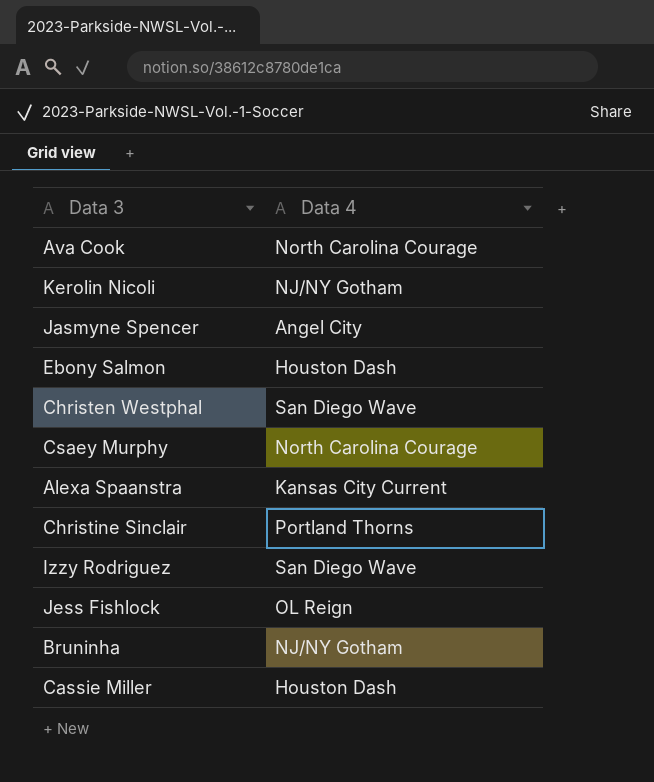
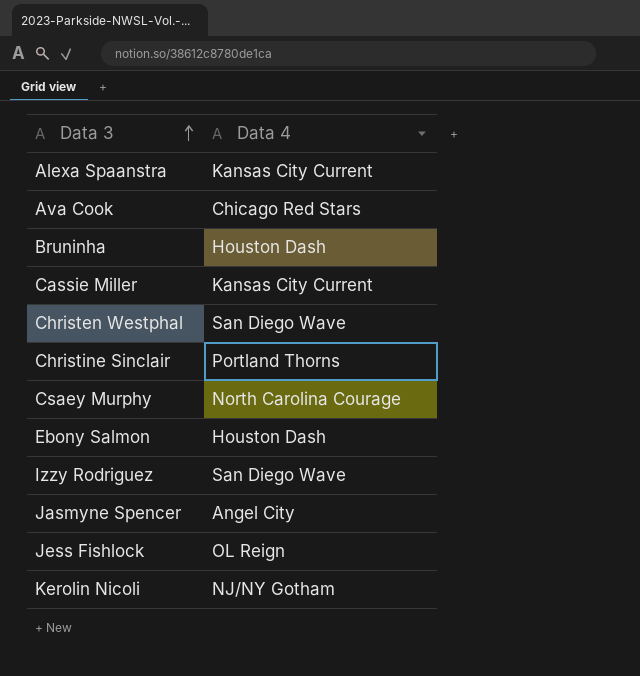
row order: none -> Data 3 ascending
Ava Cook | Data 4: North Carolina Courage -> Chicago Red Stars
Bruninha | Data 4: NJ/NY Gotham -> Houston Dash
Cassie Miller | Data 4: Houston Dash -> Kansas City Current

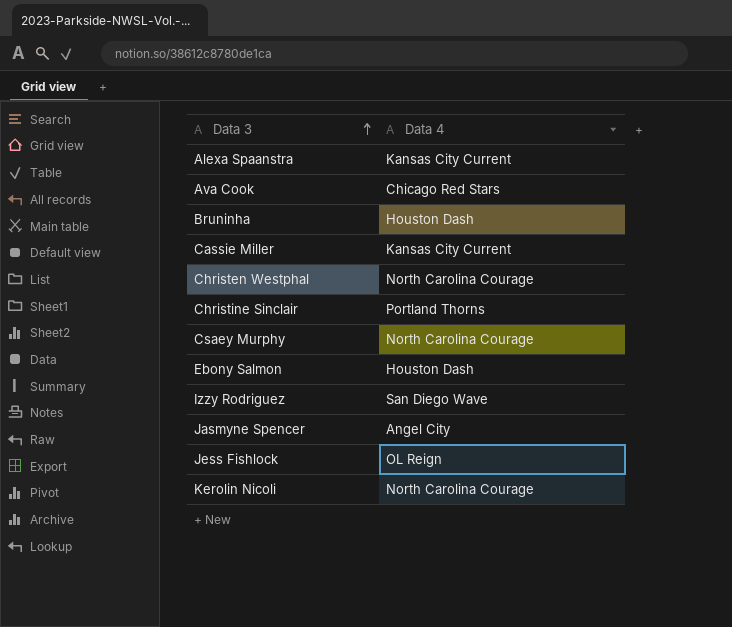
Christen Westphal | Data 4: San Diego Wave -> North Carolina Courage
Kerolin Nicoli | Data 4: NJ/NY Gotham -> North Carolina Courage

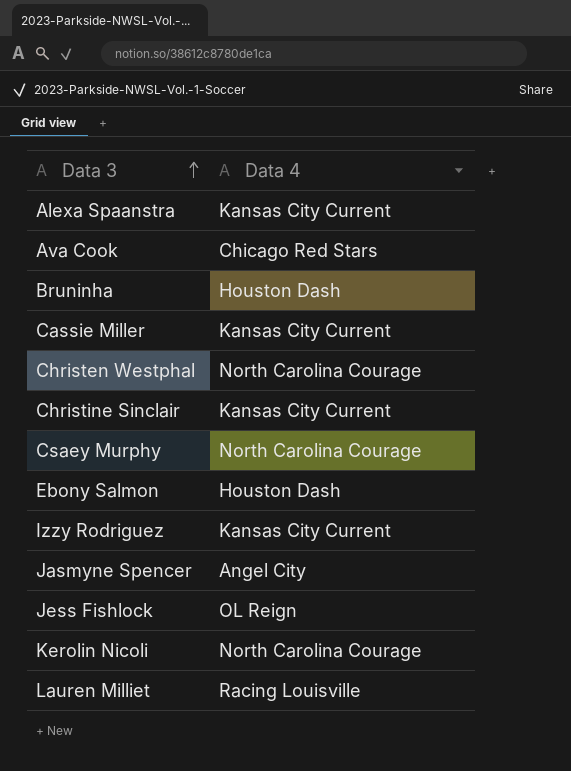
Christine Sinclair | Data 4: Portland Thorns -> Kansas City Current
Izzy Rodriguez | Data 4: San Diego Wave -> Kansas City Current
row Lauren Milliet: none -> Racing Louisville

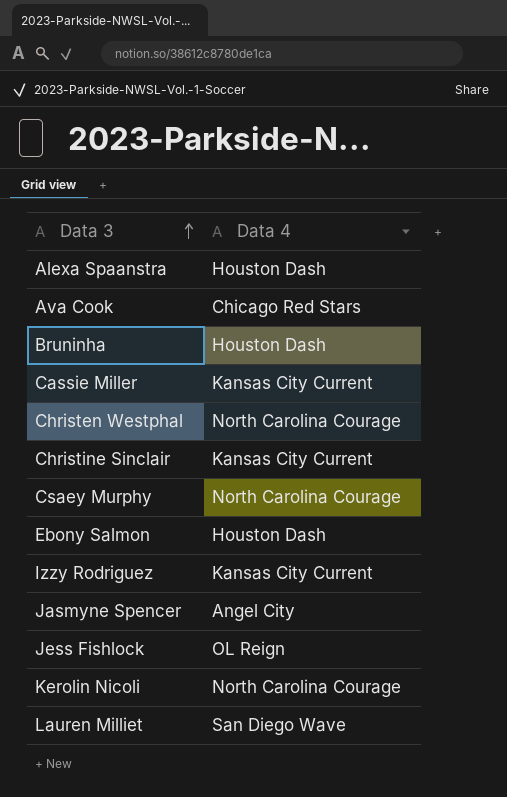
Alexa Spaanstra | Data 4: Kansas City Current -> Houston Dash
Lauren Milliet | Data 4: Racing Louisville -> San Diego Wave

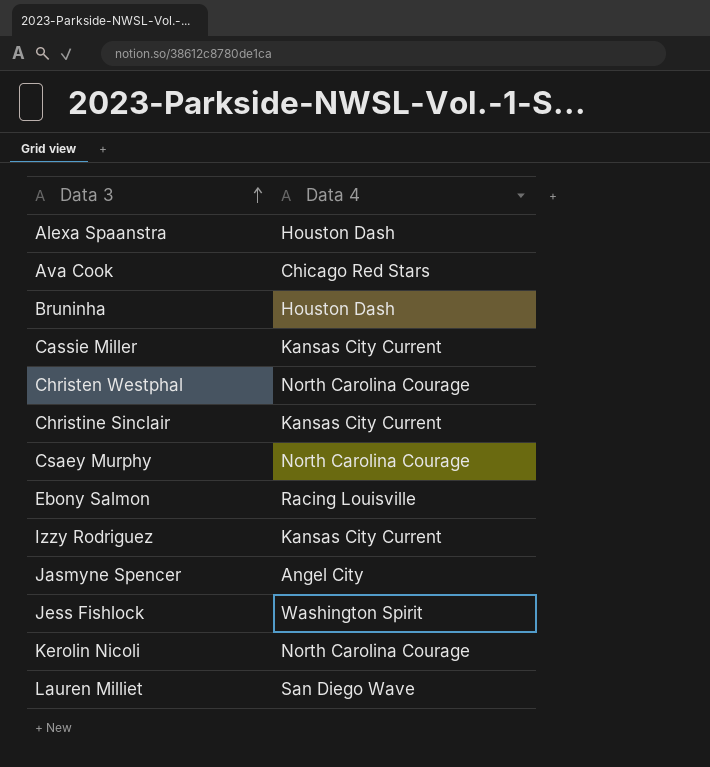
Ebony Salmon | Data 4: Houston Dash -> Racing Louisville
Jess Fishlock | Data 4: OL Reign -> Washington Spirit

